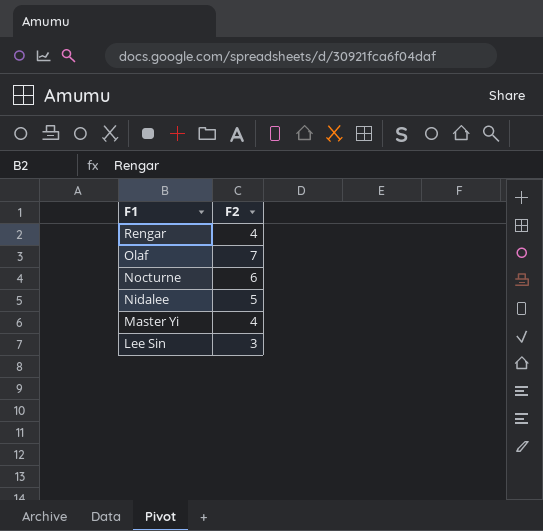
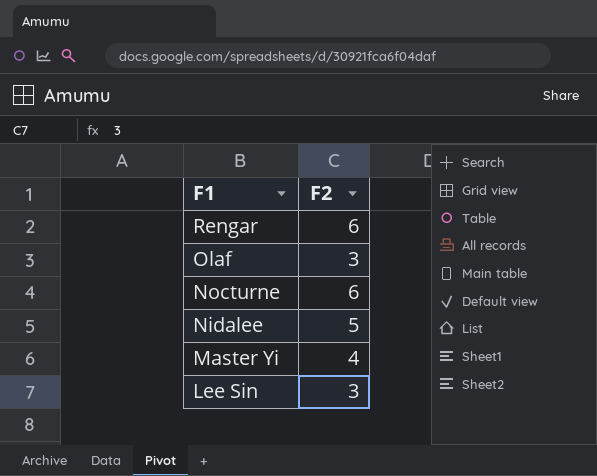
Rengar | F2: 4 -> 6
Olaf | F2: 7 -> 3

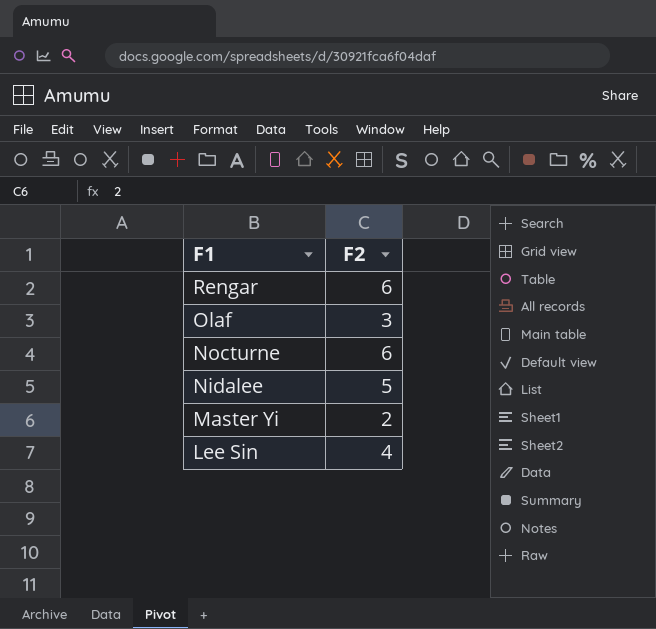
Master Yi | F2: 4 -> 2
Lee Sin | F2: 3 -> 4

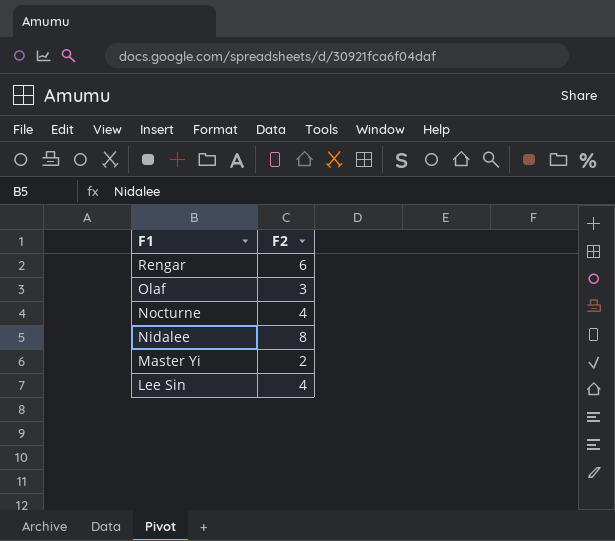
Nocturne | F2: 6 -> 4
Nidalee | F2: 5 -> 8

